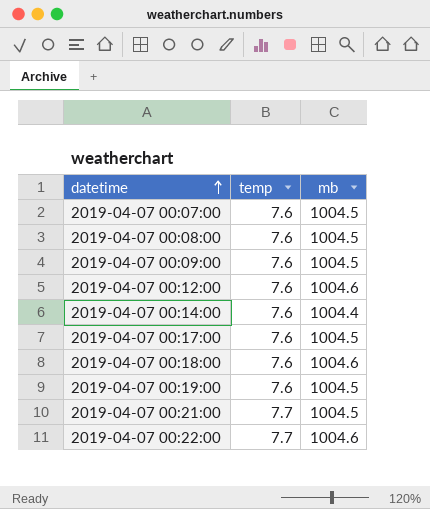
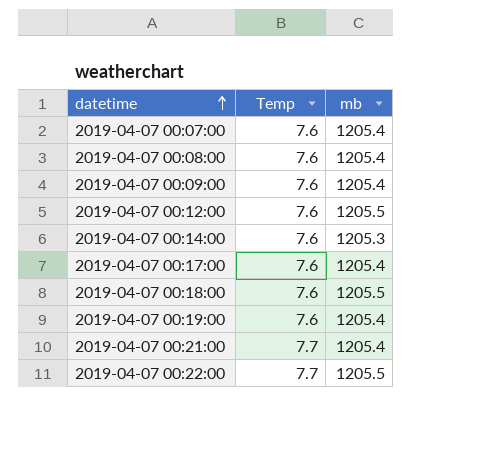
column name: temp -> Temp
2019-04-07 00:07:00 | mb: 1004.5 -> 1205.4
2019-04-07 00:08:00 | mb: 1004.5 -> 1205.4
2019-04-07 00:09:00 | mb: 1004.5 -> 1205.4
2019-04-07 00:12:00 | mb: 1004.6 -> 1205.5
2019-04-07 00:14:00 | mb: 1004.4 -> 1205.3
2019-04-07 00:17:00 | mb: 1004.5 -> 1205.4
2019-04-07 00:18:00 | mb: 1004.6 -> 1205.5
2019-04-07 00:19:00 | mb: 1004.5 -> 1205.4
2019-04-07 00:21:00 | mb: 1004.5 -> 1205.4
2019-04-07 00:22:00 | mb: 1004.6 -> 1205.5

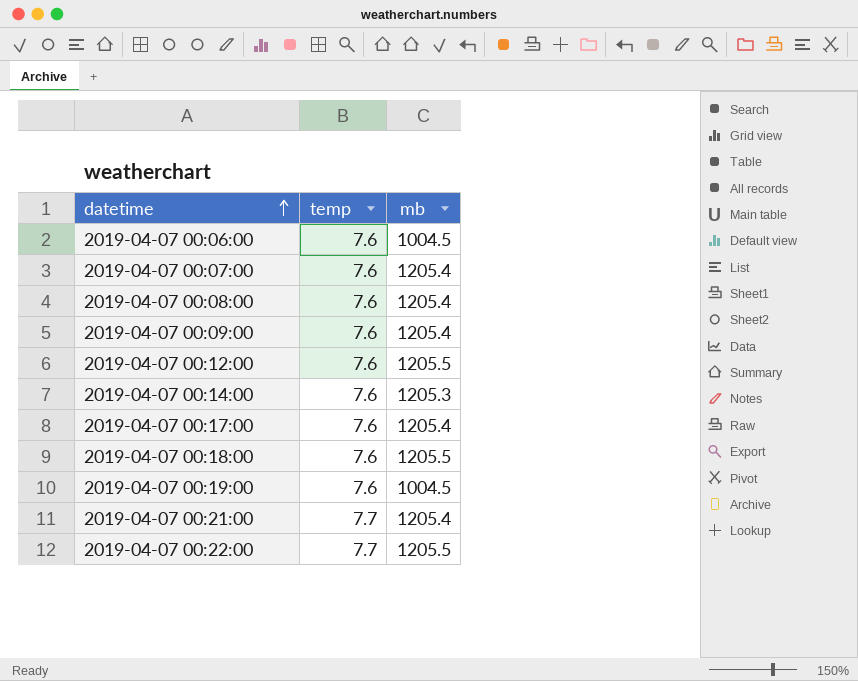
column name: Temp -> temp
row 2019-04-07 00:06:00: none -> 7.6 | 1004.5
2019-04-07 00:19:00 | mb: 1205.4 -> 1004.5

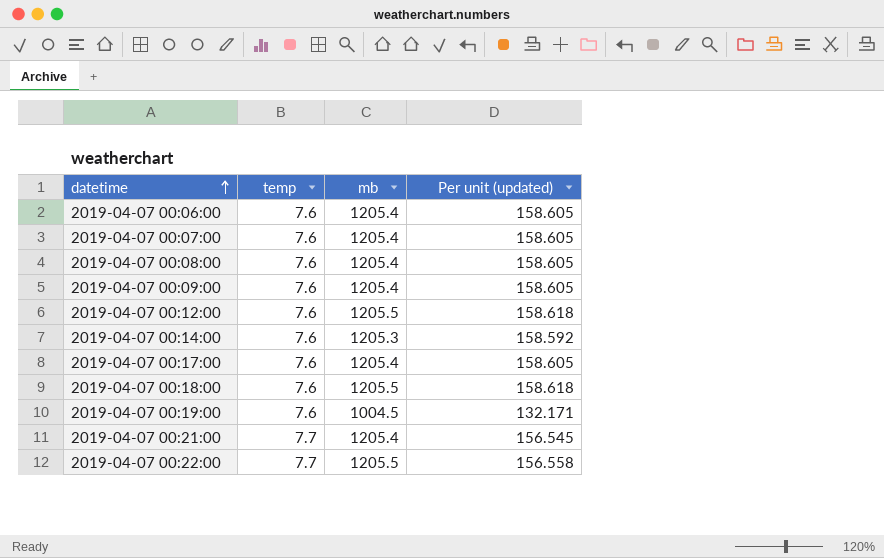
column Per unit (updated) | formula: none -> [mb] / [temp]
2019-04-07 00:06:00 | mb: 1004.5 -> 1205.4

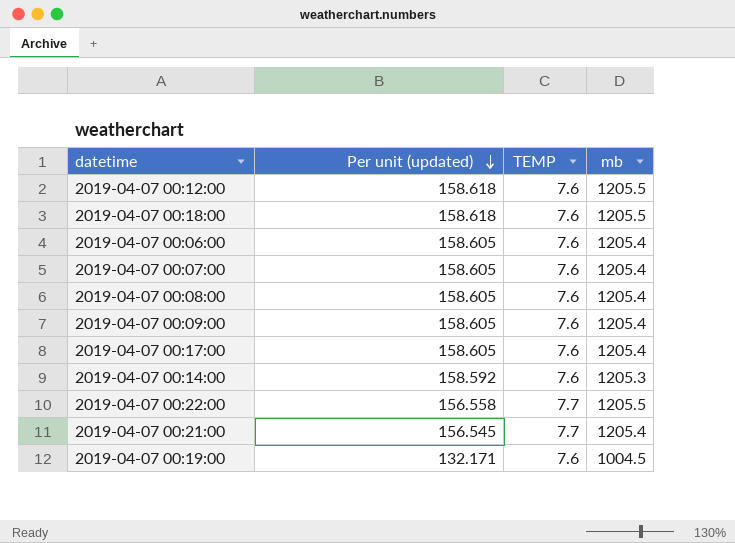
row order: datetime ascending -> Per unit (updated) descending
column Per unit (updated) | position: 4 -> 2
column name: temp -> TEMP

